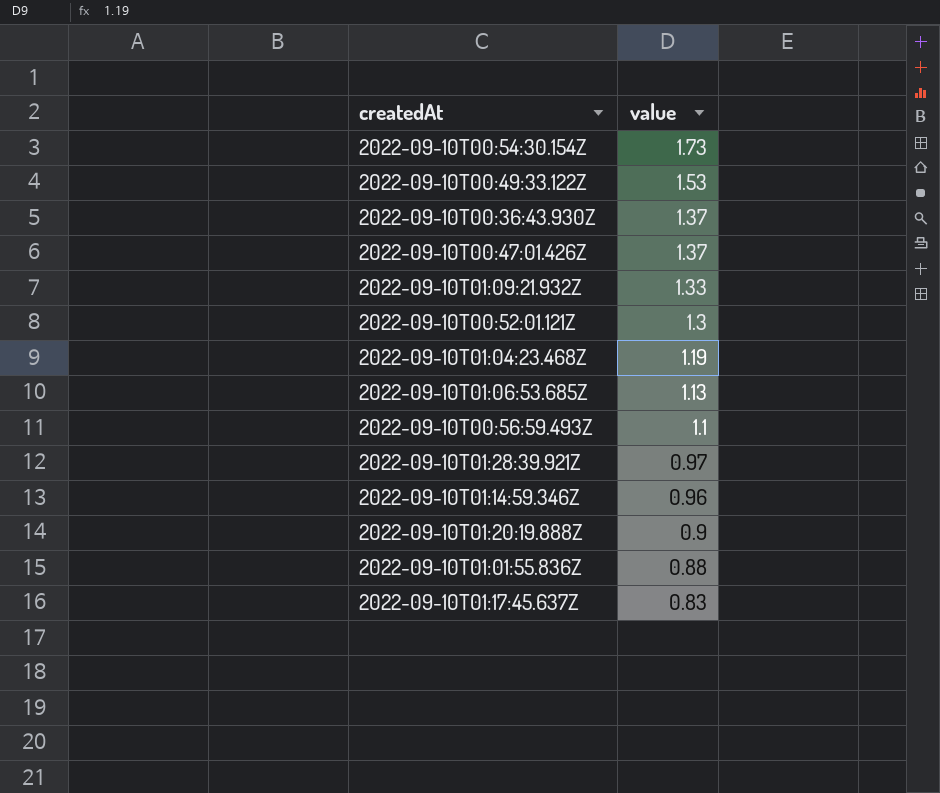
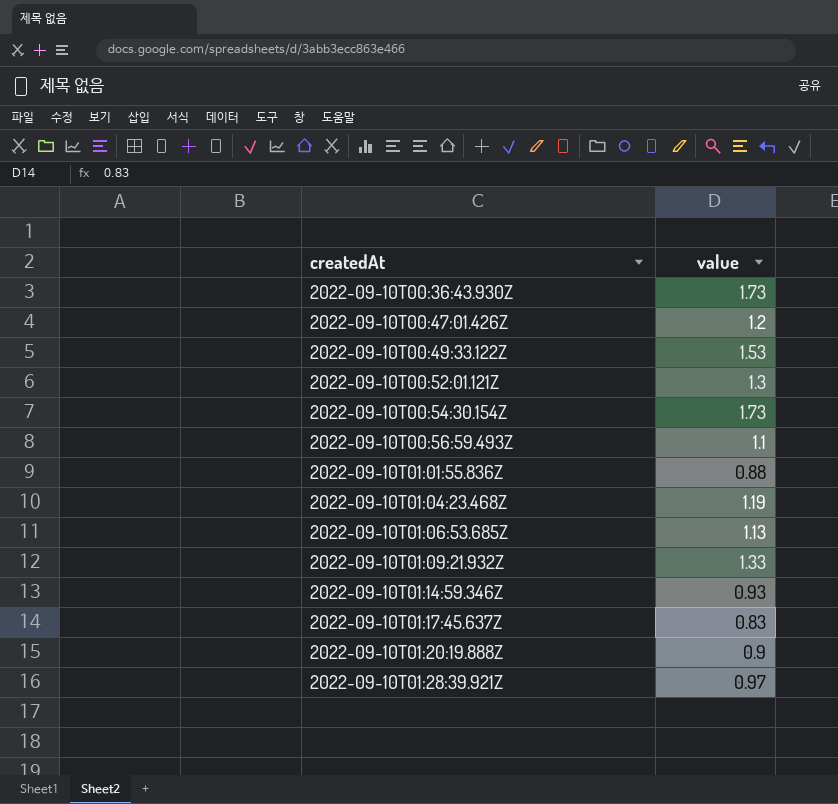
row order: value descending -> createdAt ascending
2022-09-10T00:36:43.930Z | value: 1.37 -> 1.73
2022-09-10T00:47:01.426Z | value: 1.37 -> 1.2
2022-09-10T01:14:59.346Z | value: 0.96 -> 0.93

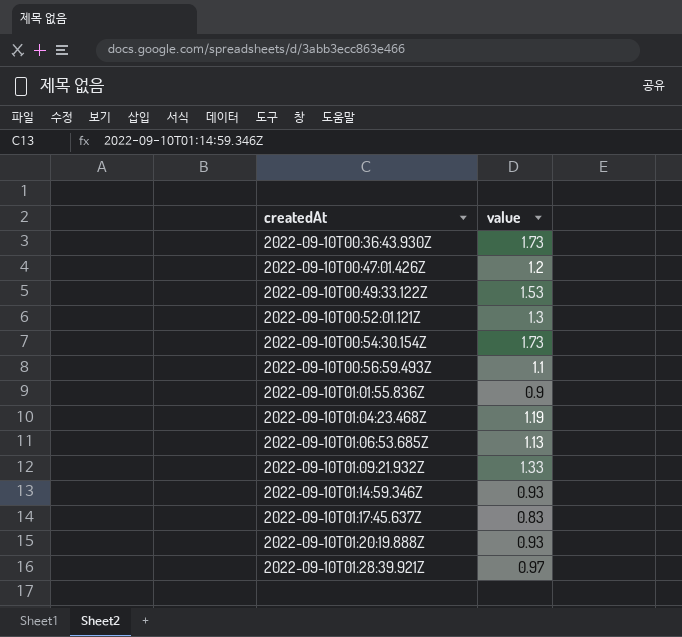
2022-09-10T01:01:55.836Z | value: 0.88 -> 0.9
2022-09-10T01:20:19.888Z | value: 0.9 -> 0.93

